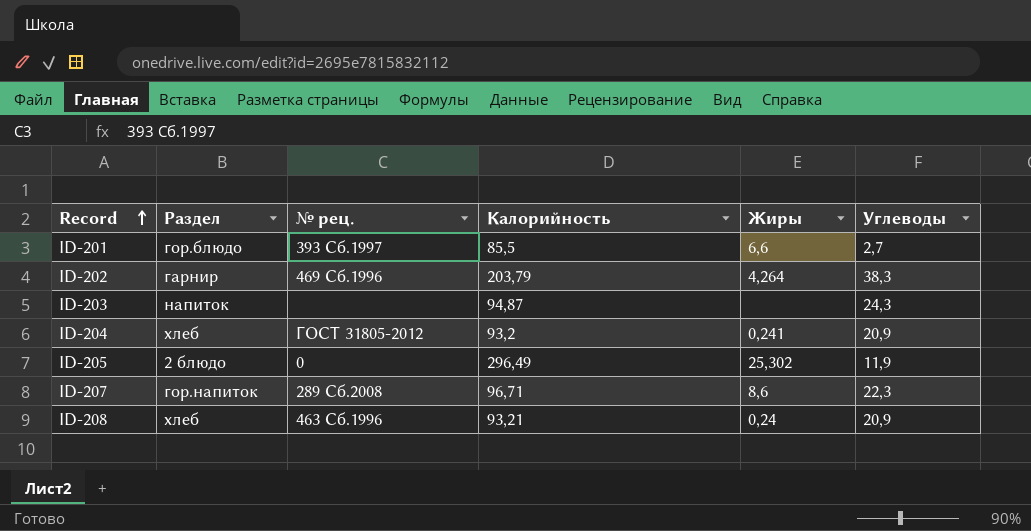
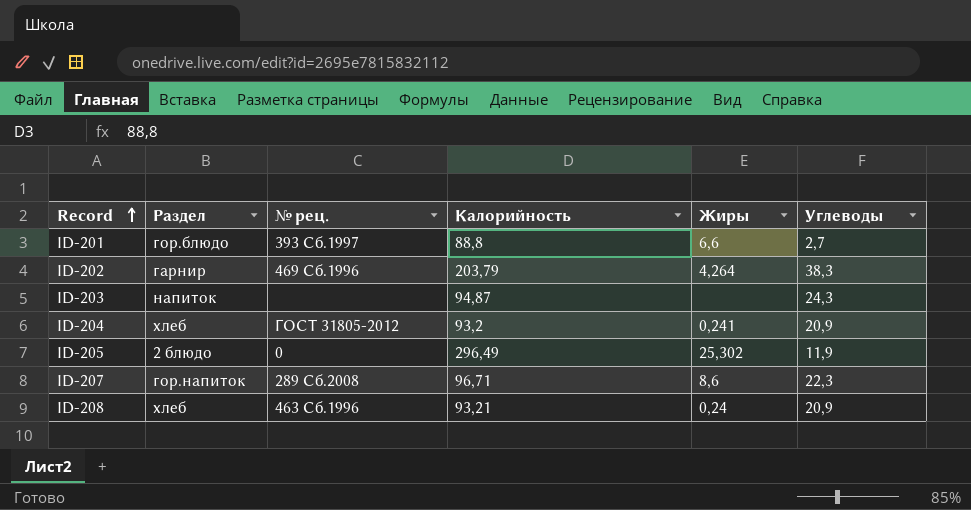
ID-201 | Калорийность: 85,5 -> 88,8

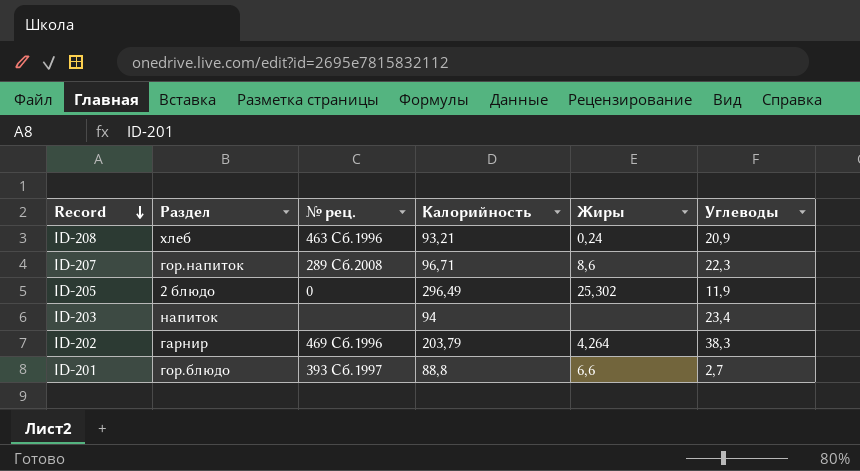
row order: Record ascending -> Record descending
row ID-204: хлеб | ГОСТ 31805-2012 | 93,2 | 0,241 | 20,9 -> none
ID-203 | Калорийность: 94,87 -> 94
ID-203 | Углеводы: 24,3 -> 23,4

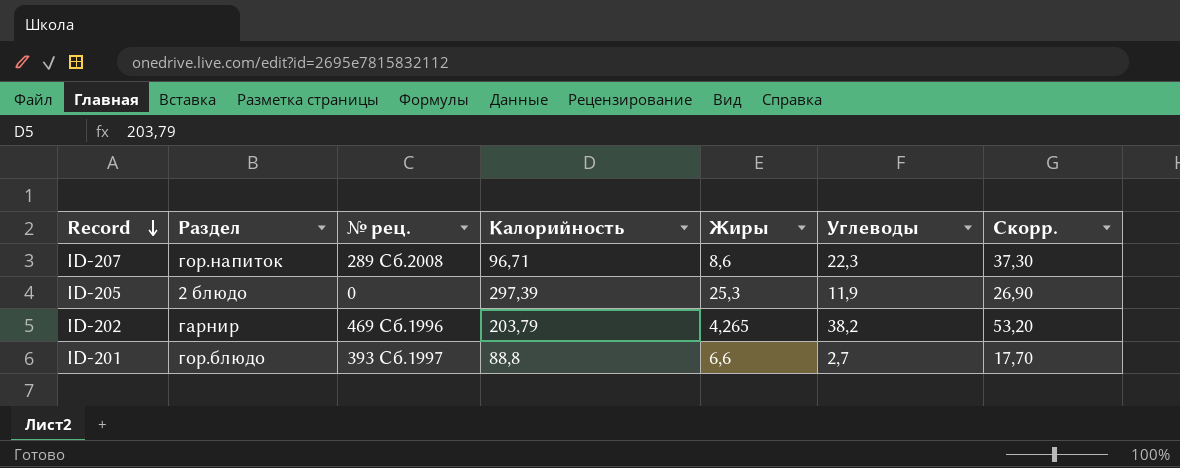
column Скорр. | formula: none -> [Углеводы] + 15
row ID-208: хлеб | 463 Сб.1996 | 93,21 | 0,24 | 20,9 -> none
row ID-203: напиток | none | 94 | none | 23,4 -> none
ID-205 | Калорийность: 296,49 -> 297,39
ID-205 | Жиры: 25,302 -> 25,3
ID-202 | Жиры: 4,264 -> 4,265
ID-202 | Углеводы: 38,3 -> 38,2

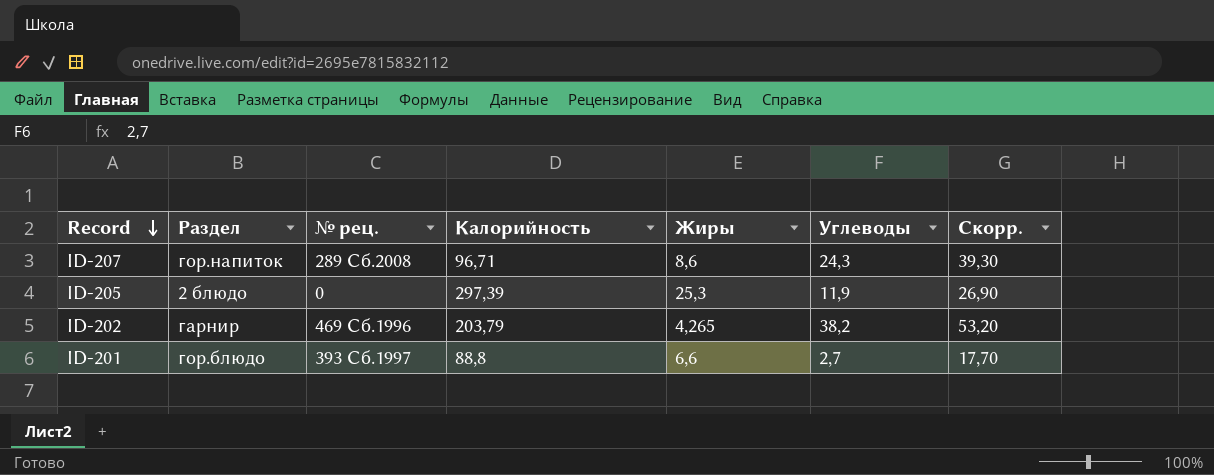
ID-207 | Углеводы: 22,3 -> 24,3
ID-207 | Скорр.: 37,30 -> 39,30

